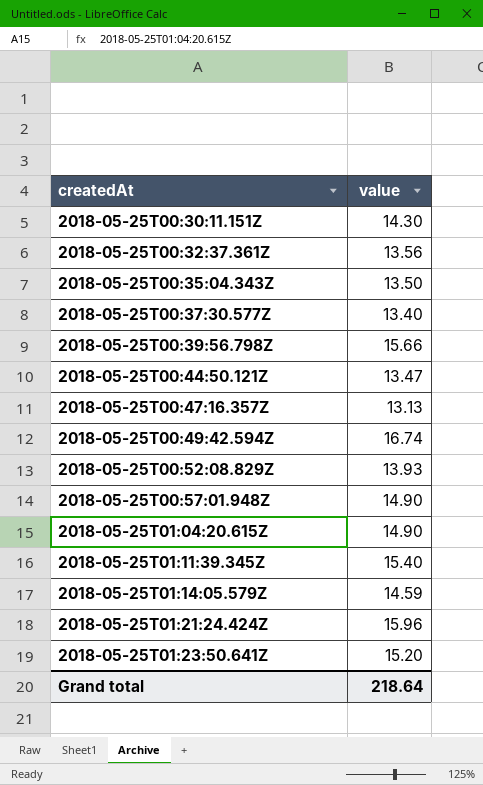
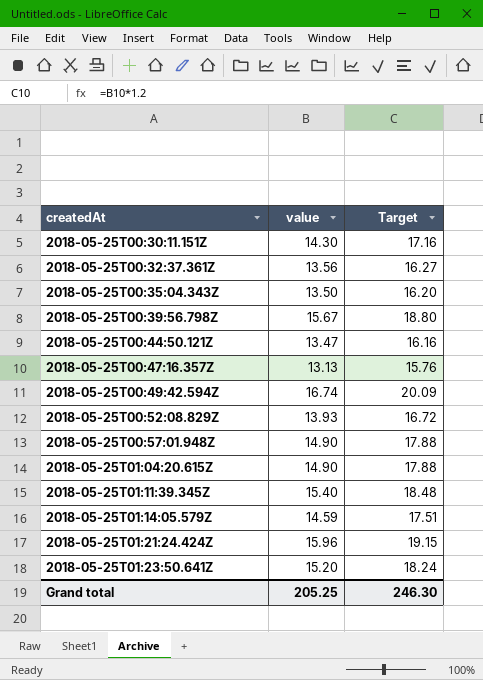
column Target | formula: none -> [value] * 1.2
row 2018-05-25T00:37:30.577Z: 13.40 -> none
2018-05-25T00:39:56.798Z | value: 15.66 -> 15.67
Grand total | value: 218.64 -> 205.25

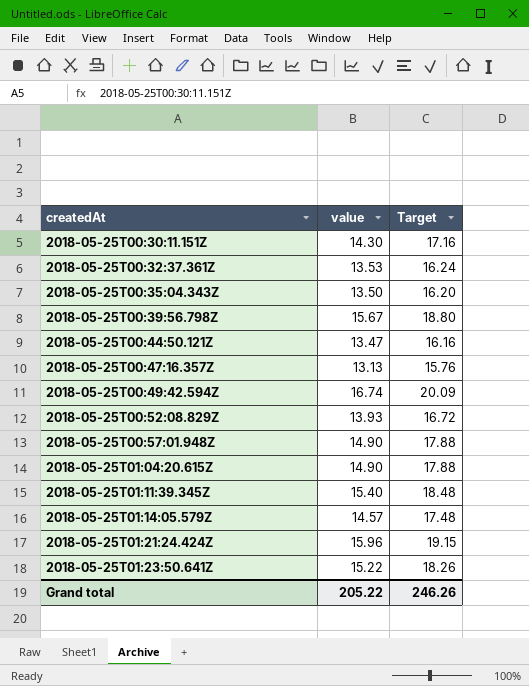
2018-05-25T00:32:37.361Z | value: 13.56 -> 13.53
2018-05-25T00:32:37.361Z | Target: 16.27 -> 16.24
2018-05-25T01:14:05.579Z | value: 14.59 -> 14.57
2018-05-25T01:14:05.579Z | Target: 17.51 -> 17.48
2018-05-25T01:23:50.641Z | value: 15.20 -> 15.22
2018-05-25T01:23:50.641Z | Target: 18.24 -> 18.26
Grand total | value: 205.25 -> 205.22
Grand total | Target: 246.30 -> 246.26

